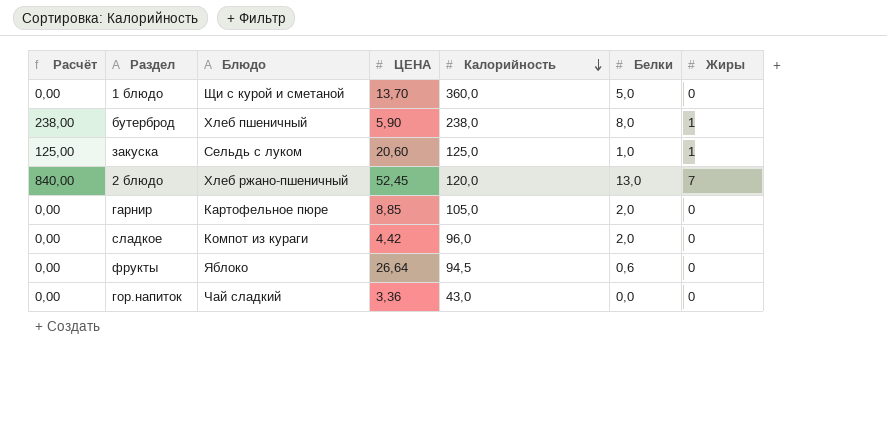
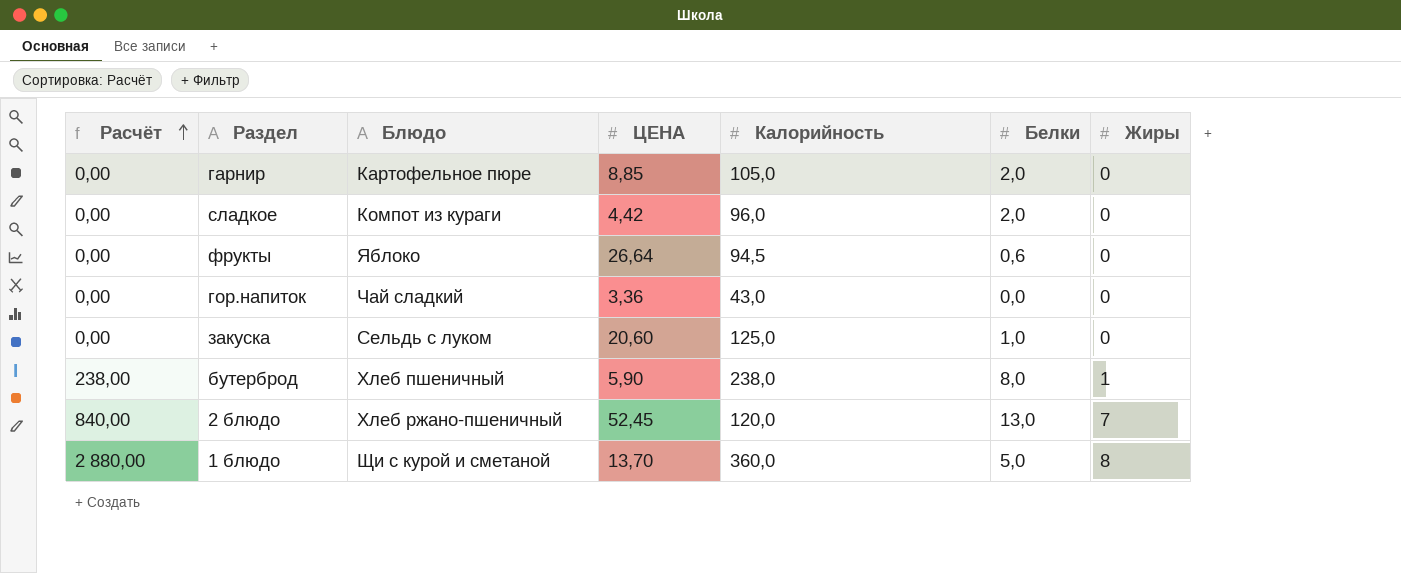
row order: Калорийность descending -> Расчёт ascending
закуска | Расчёт: 125,00 -> 0,00
закуска | Жиры: 1 -> 0
1 блюдо | Расчёт: 0,00 -> 2 880,00
1 блюдо | Жиры: 0 -> 8

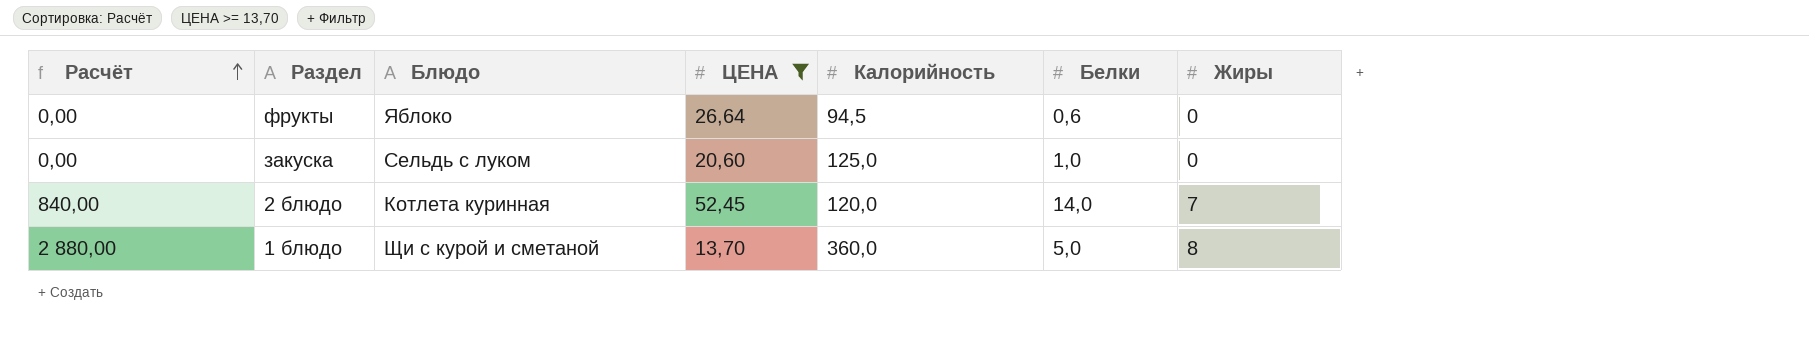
filter: none -> ЦЕНА >= 13,70
2 блюдо | Блюдо: Хлеб ржано-пшеничный -> Котлета куринная
2 блюдо | Белки: 13,0 -> 14,0

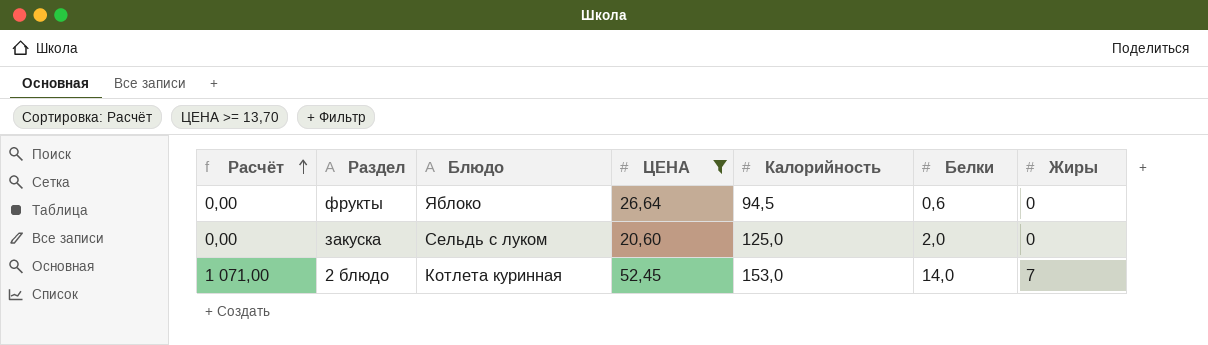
row 1 блюдо: 2 880,00 | Щи с курой и сметаной | 13,70 | 360,0 | 5,0 | 8 -> none
закуска | Белки: 1,0 -> 2,0
2 блюдо | Расчёт: 840,00 -> 1 071,00
2 блюдо | Калорийность: 120,0 -> 153,0

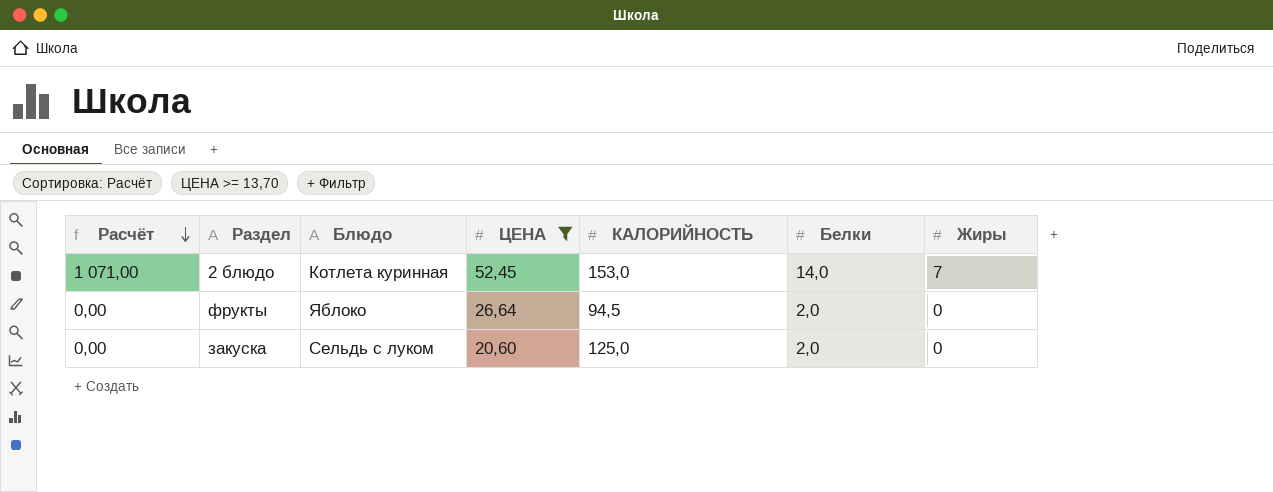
row order: Расчёт ascending -> Расчёт descending
column name: Калорийность -> КАЛОРИЙНОСТЬ
фрукты | Белки: 0,6 -> 2,0

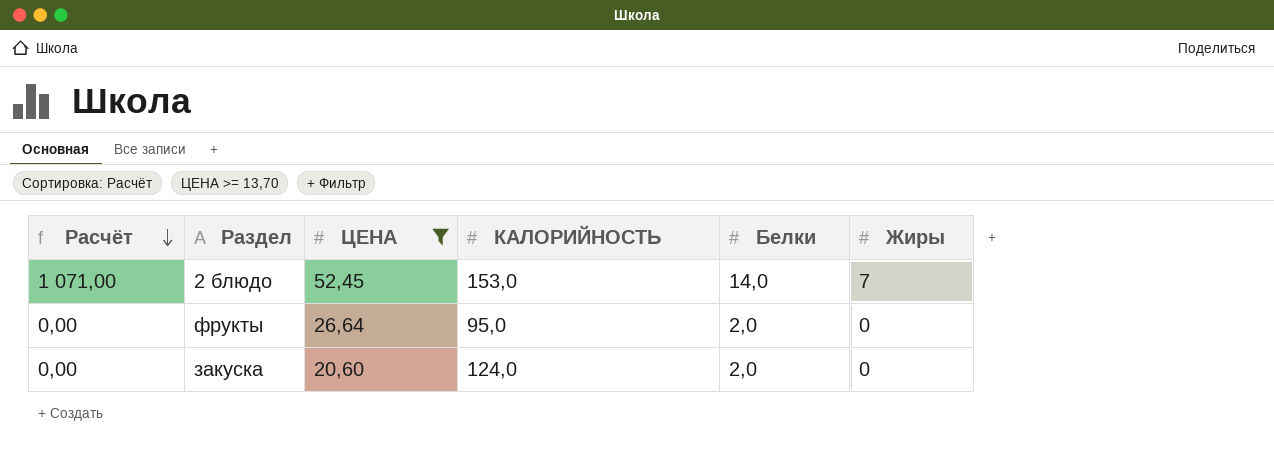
column Блюдо | position: 3 -> none
фрукты | КАЛОРИЙНОСТЬ: 94,5 -> 95,0
закуска | КАЛОРИЙНОСТЬ: 125,0 -> 124,0

